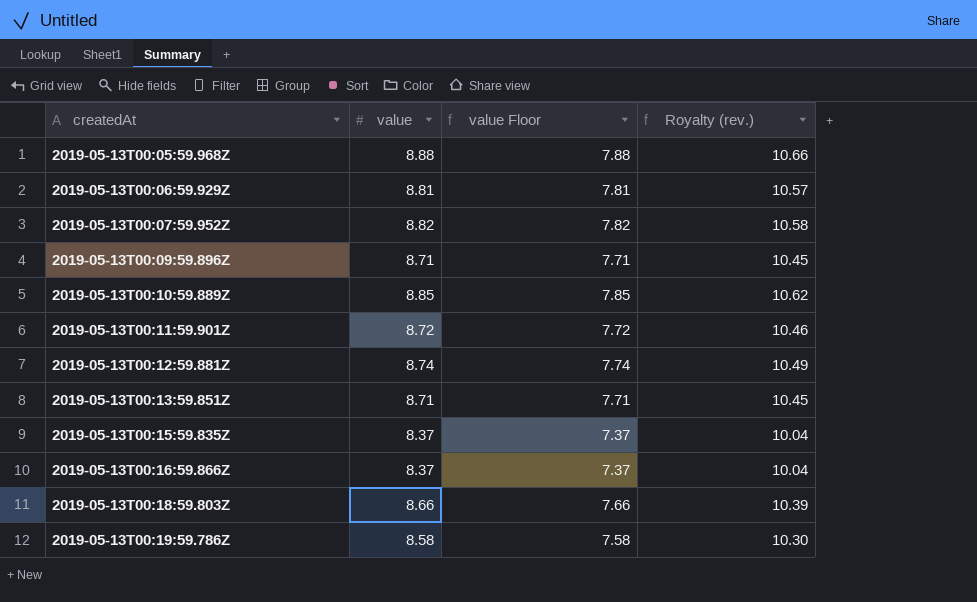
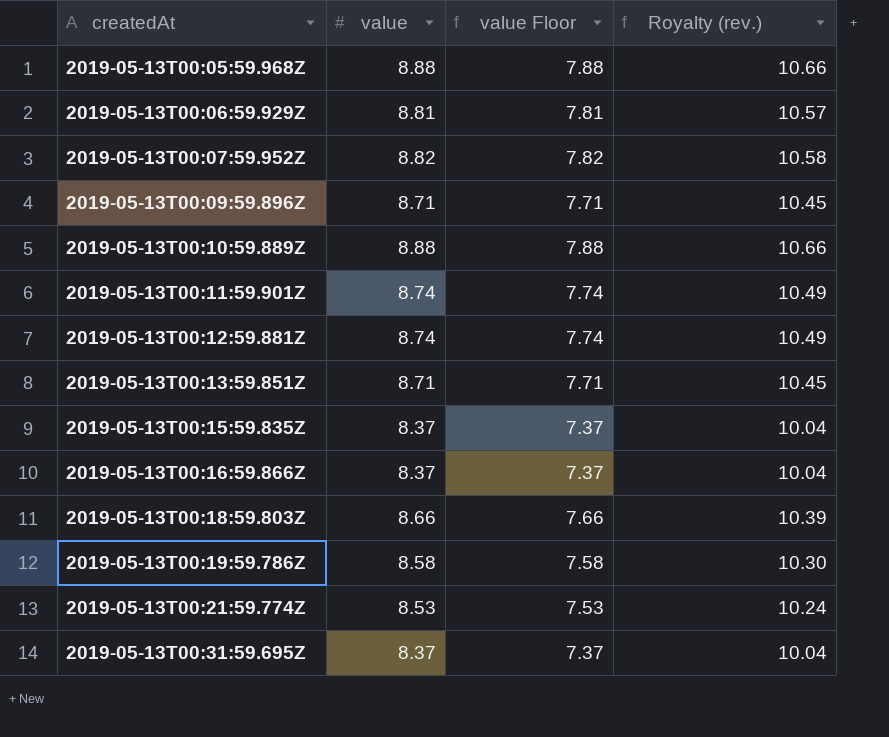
2019-05-13T00:10:59.889Z | value: 8.85 -> 8.88
2019-05-13T00:10:59.889Z | value Floor: 7.85 -> 7.88
2019-05-13T00:10:59.889Z | Royalty (rev.): 10.62 -> 10.66
2019-05-13T00:11:59.901Z | value: 8.72 -> 8.74
2019-05-13T00:11:59.901Z | value Floor: 7.72 -> 7.74
2019-05-13T00:11:59.901Z | Royalty (rev.): 10.46 -> 10.49
row 2019-05-13T00:21:59.774Z: none -> 8.53 | 7.53 | 10.24
row 2019-05-13T00:31:59.695Z: none -> 8.37 | 7.37 | 10.04

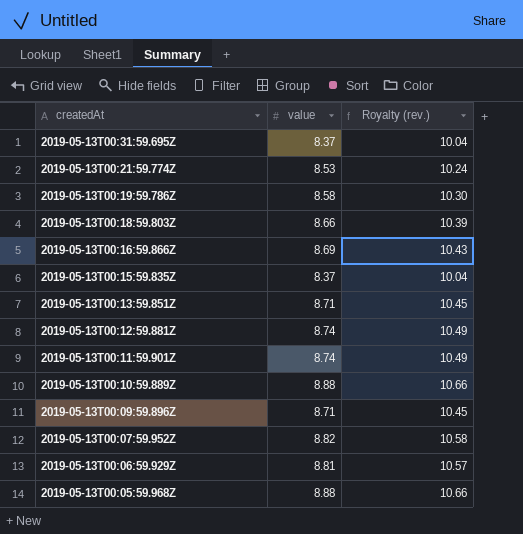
row order: createdAt ascending -> createdAt descending
column value Floor | formula: [value] - 1 -> none
2019-05-13T00:16:59.866Z | value: 8.37 -> 8.69
2019-05-13T00:16:59.866Z | Royalty (rev.): 10.04 -> 10.43

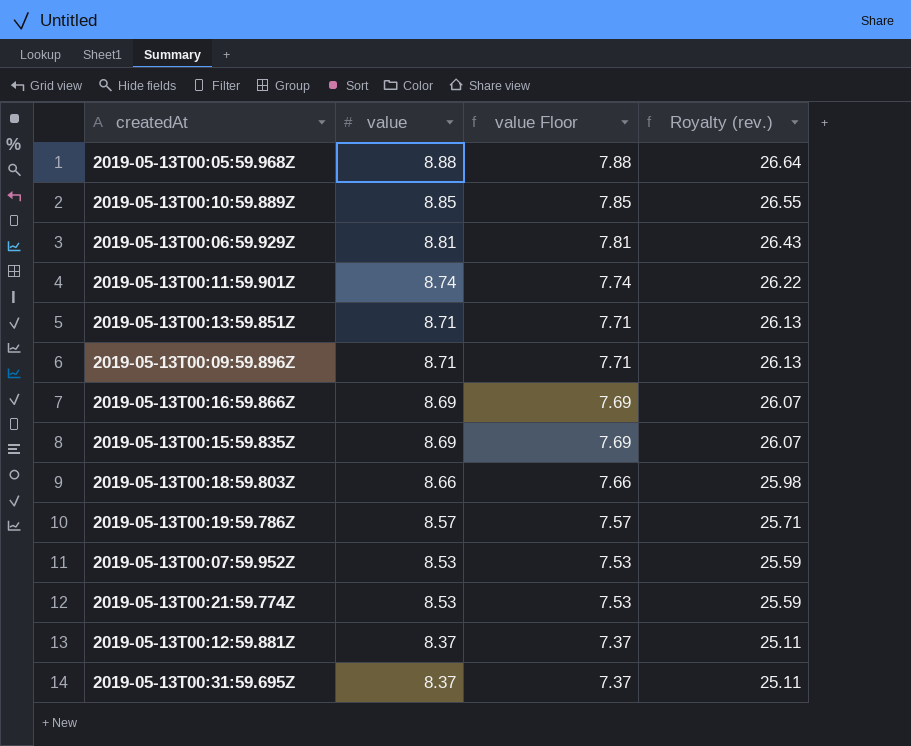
row order: createdAt descending -> value descending
column value Floor | formula: none -> [value] - 1
column Royalty (rev.) | formula: [value] * 1.2 -> [value] * 3
2019-05-13T00:10:59.889Z | value: 8.88 -> 8.85
2019-05-13T00:15:59.835Z | value: 8.37 -> 8.69
2019-05-13T00:19:59.786Z | value: 8.58 -> 8.57
2019-05-13T00:07:59.952Z | value: 8.82 -> 8.53
2019-05-13T00:12:59.881Z | value: 8.74 -> 8.37

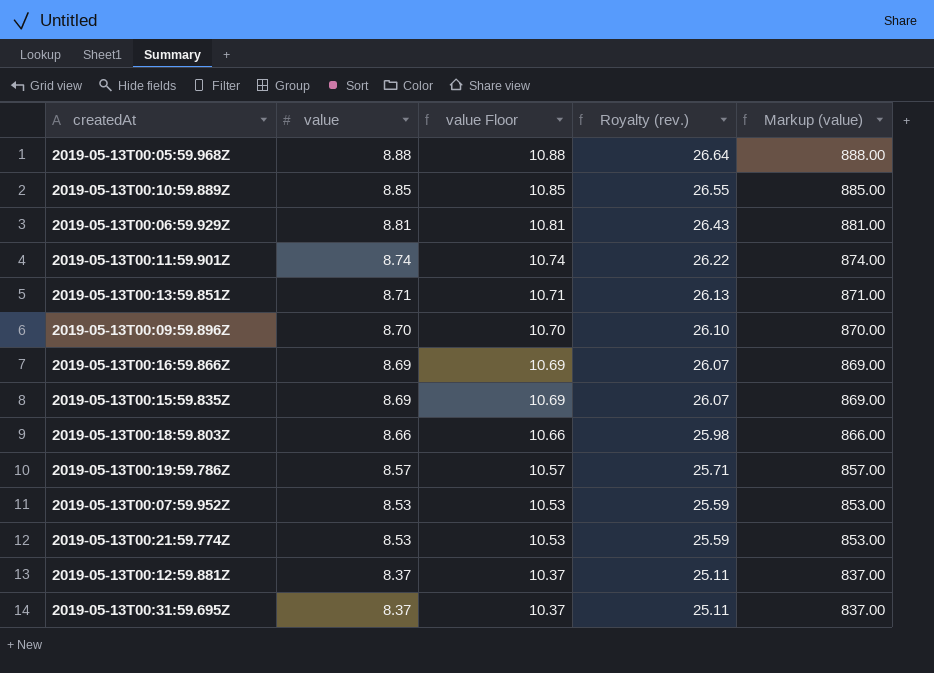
column value Floor | formula: [value] - 1 -> [value] + 2
column Markup (value) | formula: none -> [value] * 100
2019-05-13T00:09:59.896Z | value: 8.71 -> 8.70
2019-05-13T00:09:59.896Z | Royalty (rev.): 26.13 -> 26.10

